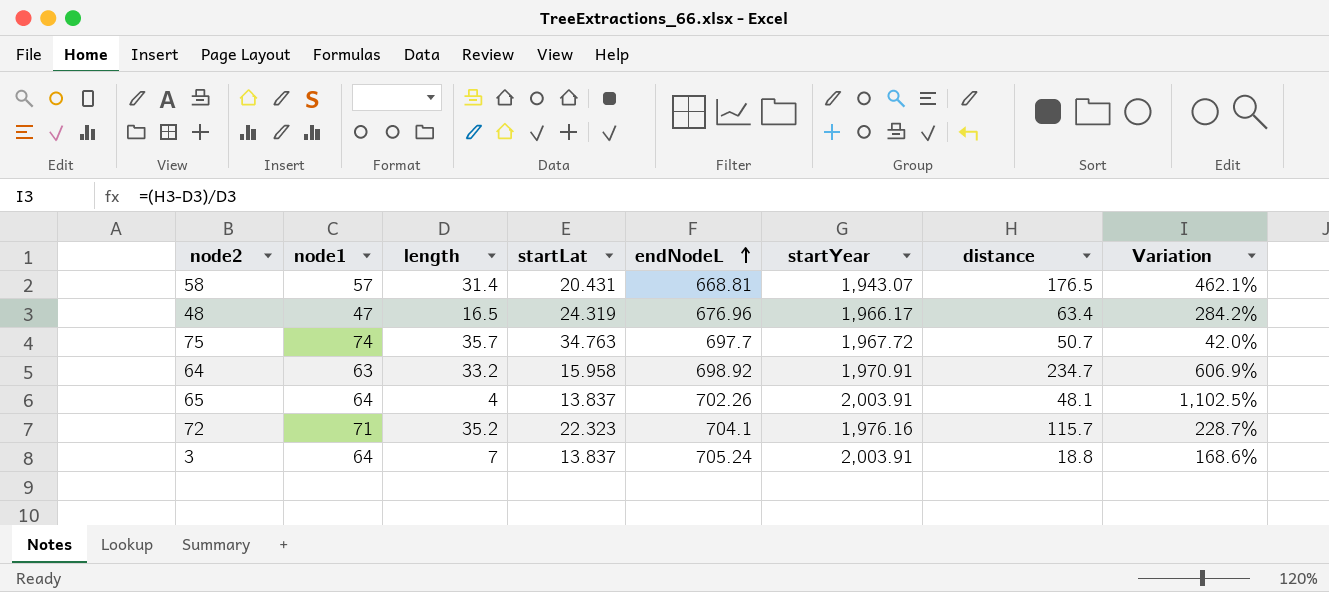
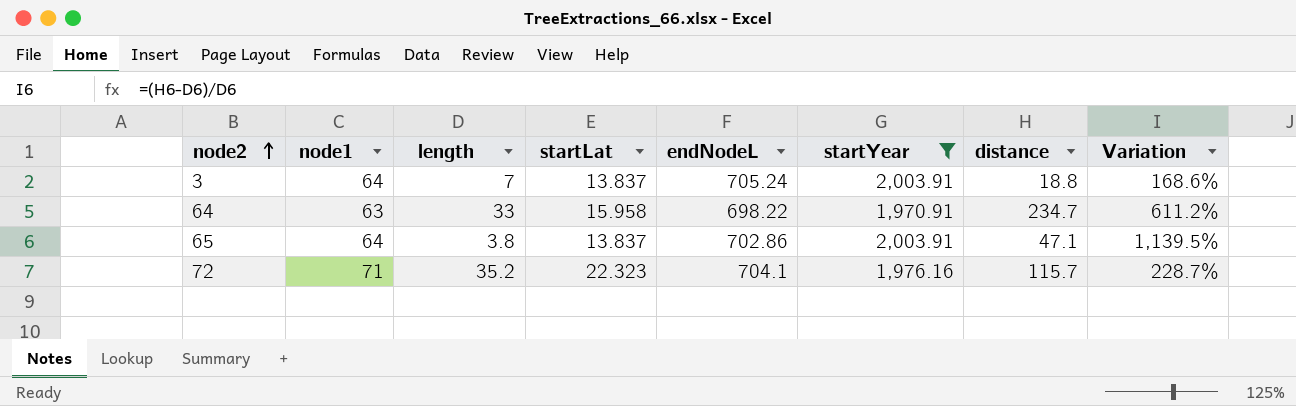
filter: none -> startYear >= 1,970.91
row order: endNodeL ascending -> node2 ascending
64 | length: 33.2 -> 33
64 | endNodeL: 698.92 -> 698.22
64 | Variation: 606.9% -> 611.2%
65 | length: 4 -> 3.8
65 | endNodeL: 702.26 -> 702.86
65 | distance: 48.1 -> 47.1
65 | Variation: 1,102.5% -> 1,139.5%

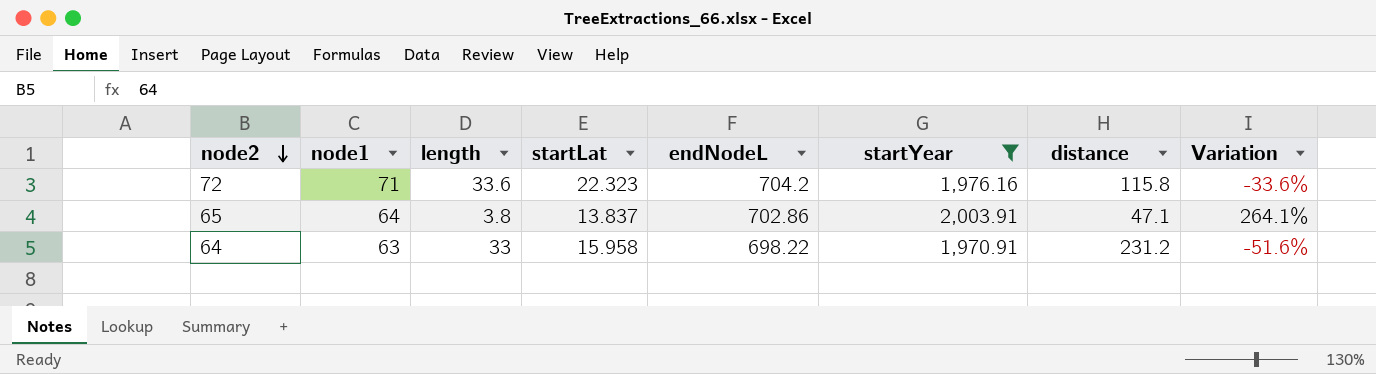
row order: node2 ascending -> node2 descending
column Variation | formula: ([distance] - [length]) / [length] -> ([startLat] - [length]) / [length]
row 3: 64 | 7 | 13.837 | 705.24 | 2,003.91 | 18.8 | 168.6% -> none
72 | length: 35.2 -> 33.6
72 | endNodeL: 704.1 -> 704.2
72 | distance: 115.7 -> 115.8
64 | distance: 234.7 -> 231.2

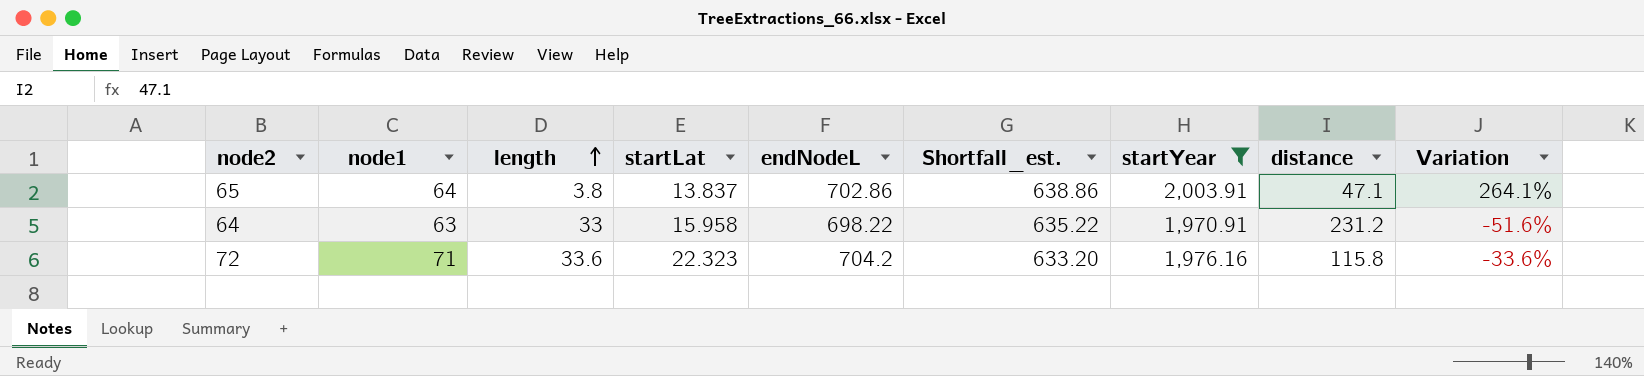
row order: node2 descending -> length ascending
column Shortfall_est. | formula: none -> [endNodeL] - [node1]

